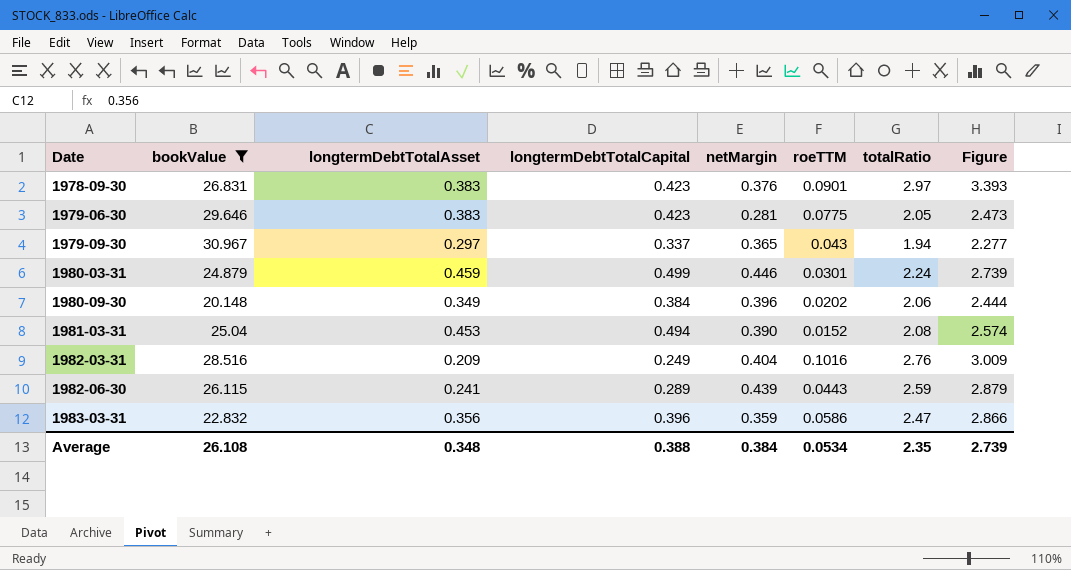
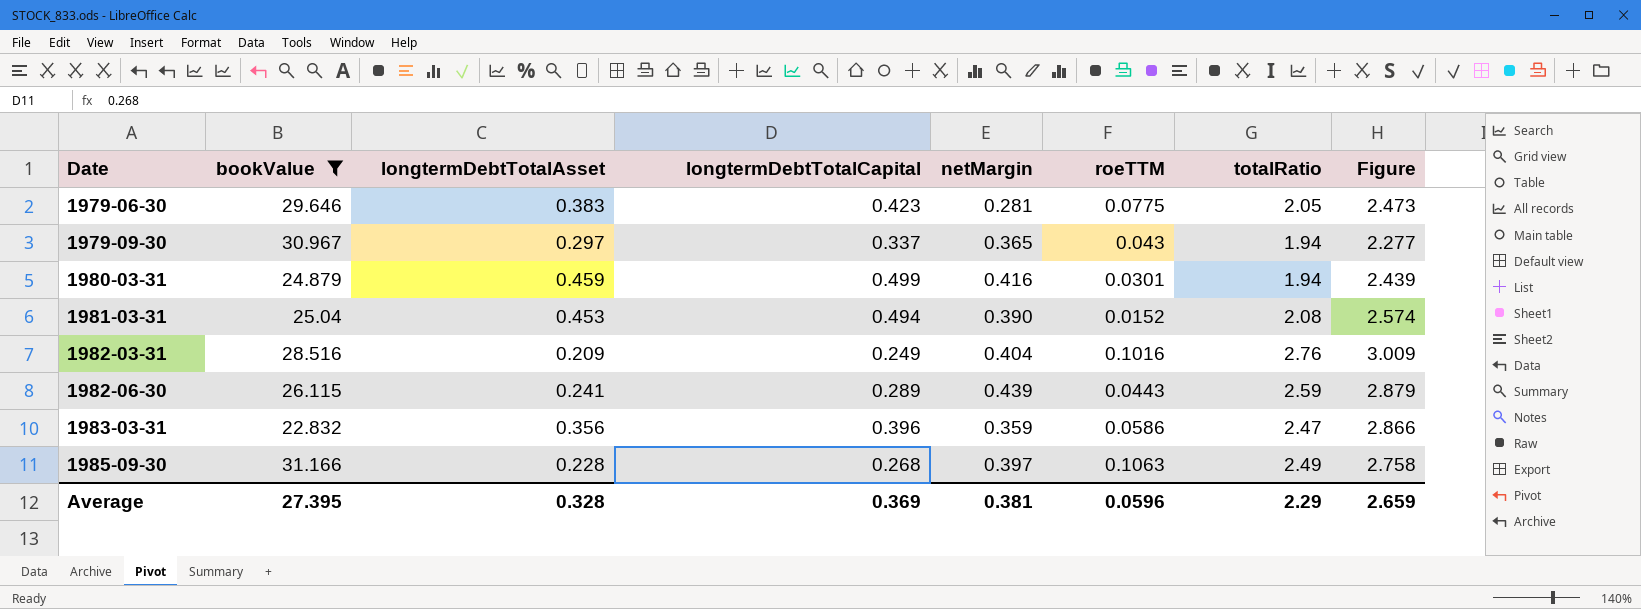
row 1978-09-30: 26.831 | 0.383 | 0.423 | 0.376 | 0.0901 | 2.97 | 3.393 -> none
row 1980-09-30: 20.148 | 0.349 | 0.384 | 0.396 | 0.0202 | 2.06 | 2.444 -> none
1980-03-31 | netMargin: 0.446 -> 0.416
1980-03-31 | totalRatio: 2.24 -> 1.94
1980-03-31 | Figure: 2.739 -> 2.439
row 1985-09-30: none -> 31.166 | 0.228 | 0.268 | 0.397 | 0.1063 | 2.49 | 2.758
Average | bookValue: 26.108 -> 27.395
Average | longtermDebtTotalAsset: 0.348 -> 0.328
Average | longtermDebtTotalCapital: 0.388 -> 0.369
Average | netMargin: 0.384 -> 0.381
Average | roeTTM: 0.0534 -> 0.0596
Average | totalRatio: 2.35 -> 2.29
Average | Figure: 2.739 -> 2.659

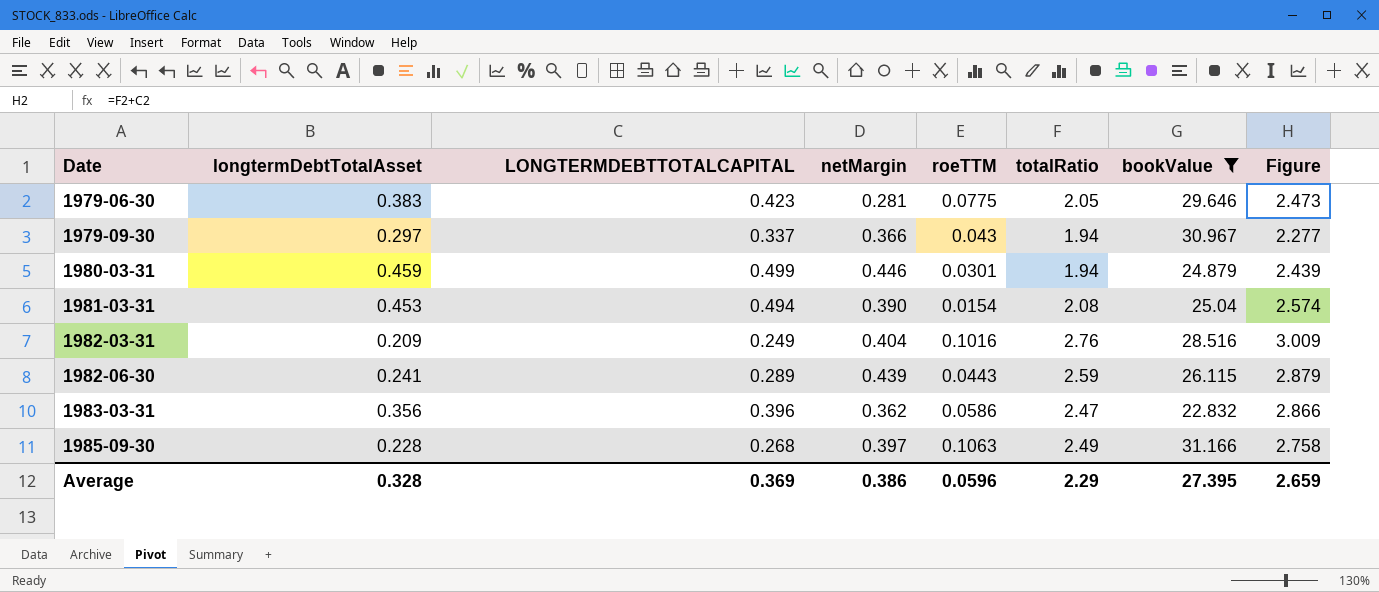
column name: longtermDebtTotalCapital -> LONGTERMDEBTTOTALCAPITAL
column bookValue | position: 2 -> 7
1979-09-30 | netMargin: 0.365 -> 0.366
1980-03-31 | netMargin: 0.416 -> 0.446
1981-03-31 | roeTTM: 0.0152 -> 0.0154
1983-03-31 | netMargin: 0.359 -> 0.362
Average | netMargin: 0.381 -> 0.386

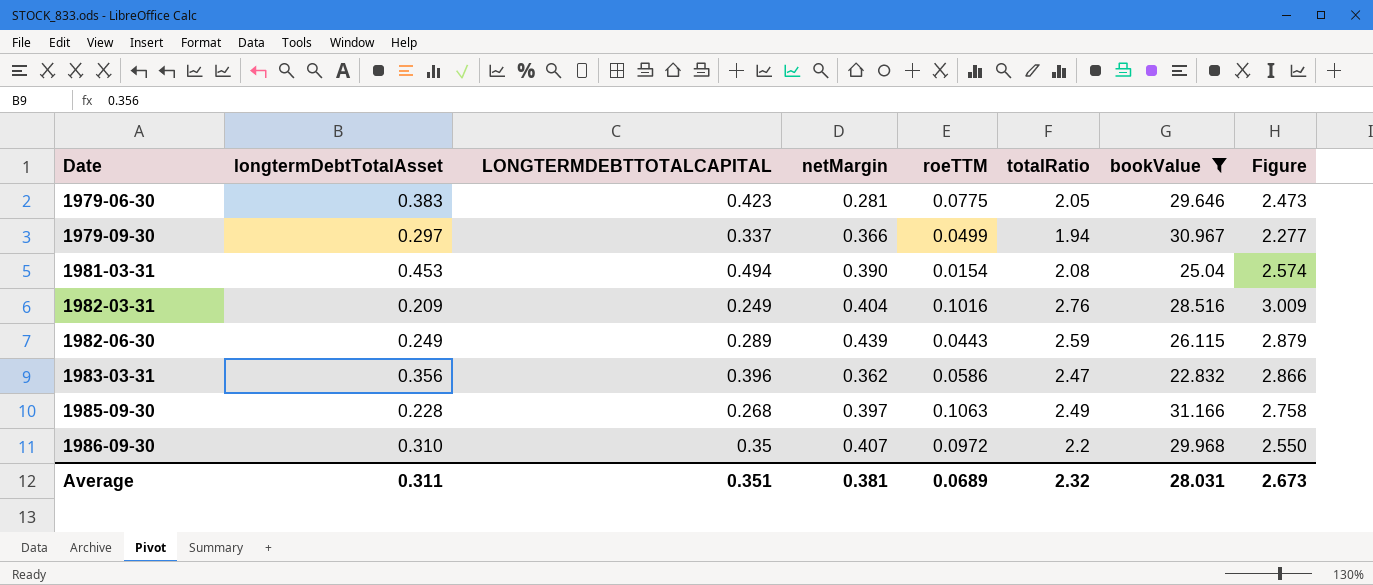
row 1980-03-31: 0.459 | 0.499 | 0.446 | 0.0301 | 1.94 | 24.879 | 2.439 -> none
1979-09-30 | roeTTM: 0.043 -> 0.0499
1982-06-30 | longtermDebtTotalAsset: 0.241 -> 0.249
row 1986-09-30: none -> 0.310 | 0.35 | 0.407 | 0.0972 | 2.2 | 29.968 | 2.550
Average | longtermDebtTotalAsset: 0.328 -> 0.311
Average | LONGTERMDEBTTOTALCAPITAL: 0.369 -> 0.351
Average | netMargin: 0.386 -> 0.381
Average | roeTTM: 0.0596 -> 0.0689
Average | totalRatio: 2.29 -> 2.32
Average | bookValue: 27.395 -> 28.031
Average | Figure: 2.659 -> 2.673

